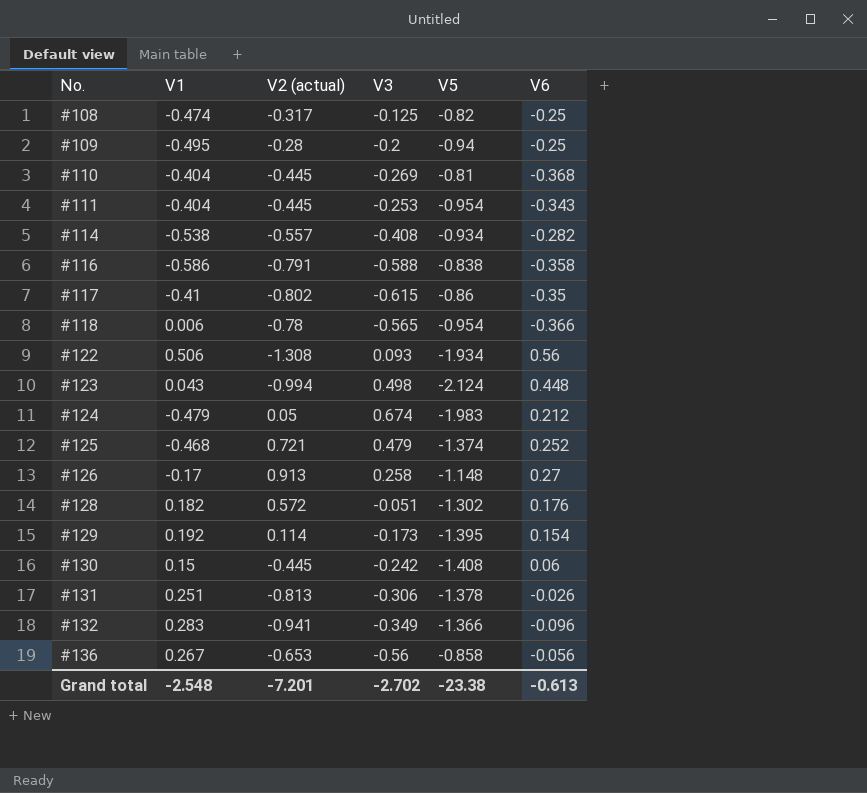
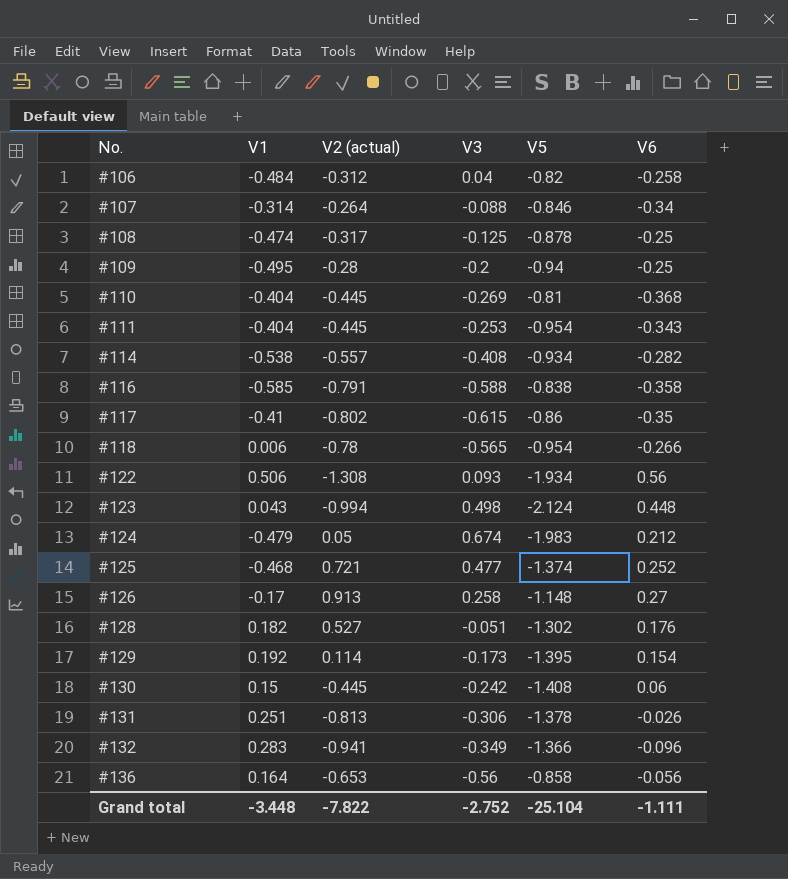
row #106: none -> -0.484 | -0.312 | 0.04 | -0.82 | -0.258
row #107: none -> -0.314 | -0.264 | -0.088 | -0.846 | -0.34
#108 | V5: -0.82 -> -0.878
#116 | V1: -0.586 -> -0.585
#118 | V6: -0.366 -> -0.266
#125 | V3: 0.479 -> 0.477
#128 | V2 (actual): 0.572 -> 0.527
#136 | V1: 0.267 -> 0.164
Grand total | V1: -2.548 -> -3.448
Grand total | V2 (actual): -7.201 -> -7.822
Grand total | V3: -2.702 -> -2.752
Grand total | V5: -23.38 -> -25.104
Grand total | V6: -0.613 -> -1.111

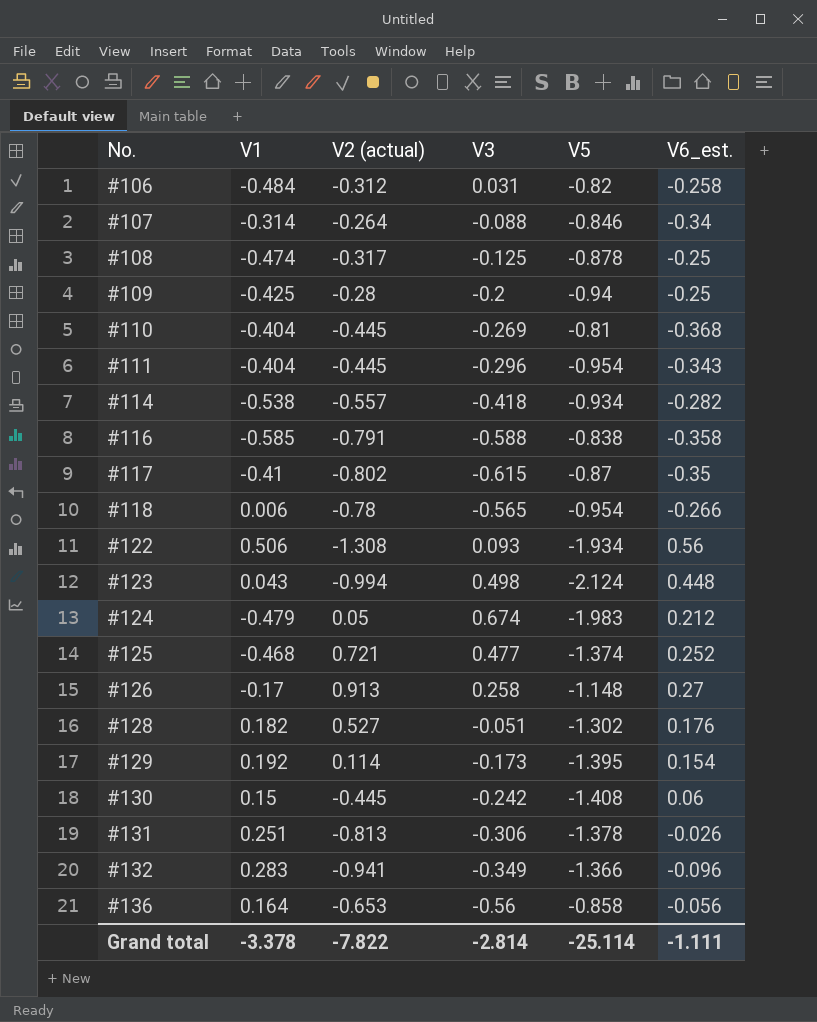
column name: V6 -> V6_est.
#106 | V3: 0.04 -> 0.031
#109 | V1: -0.495 -> -0.425
#111 | V3: -0.253 -> -0.296
#114 | V3: -0.408 -> -0.418
#117 | V5: -0.86 -> -0.87
Grand total | V1: -3.448 -> -3.378
Grand total | V3: -2.752 -> -2.814
Grand total | V5: -25.104 -> -25.114

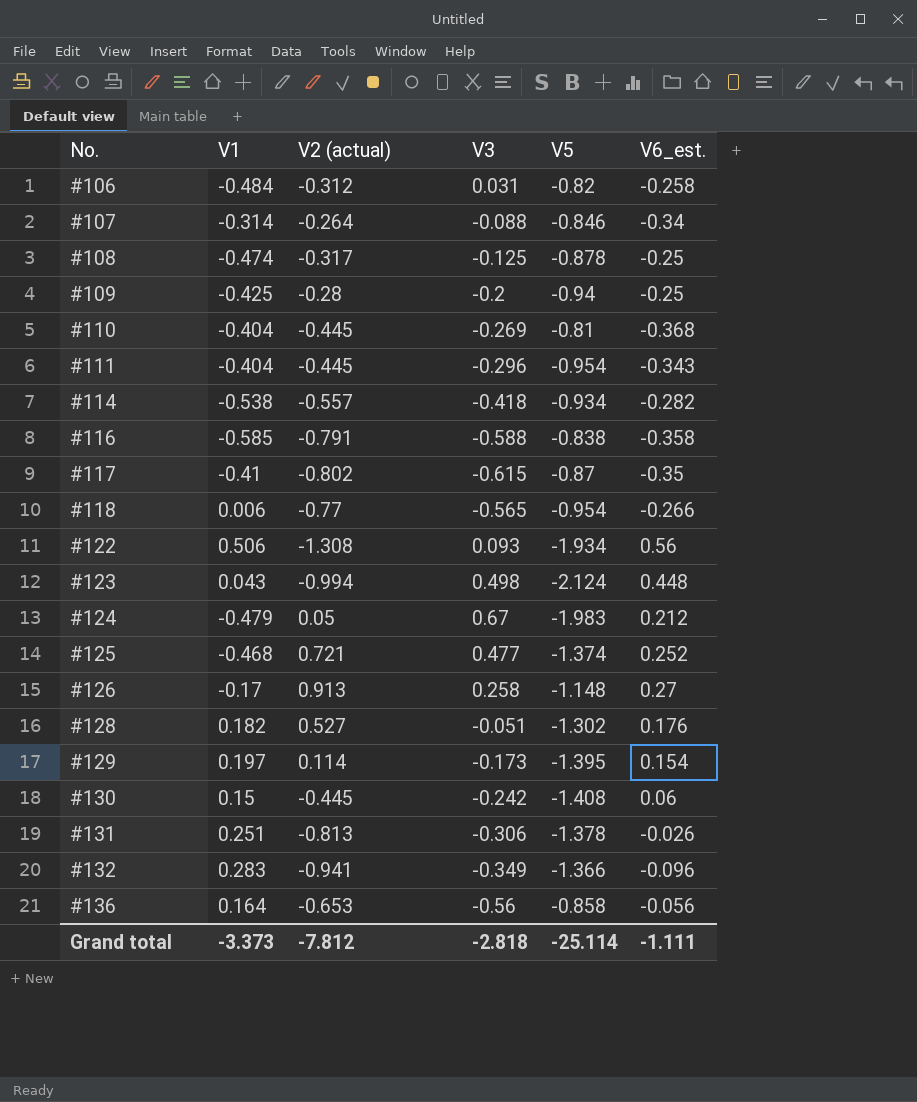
#118 | V2 (actual): -0.78 -> -0.77
#124 | V3: 0.674 -> 0.67
#129 | V1: 0.192 -> 0.197
Grand total | V1: -3.378 -> -3.373
Grand total | V2 (actual): -7.822 -> -7.812
Grand total | V3: -2.814 -> -2.818

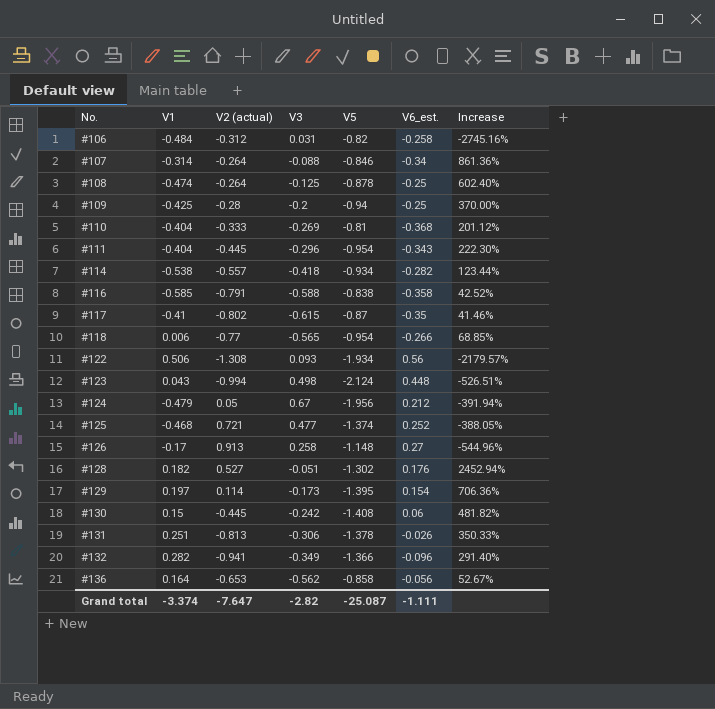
column Increase | formula: none -> ([V5] - [V3]) / [V3]
#108 | V2 (actual): -0.317 -> -0.264
#110 | V2 (actual): -0.445 -> -0.333
#124 | V5: -1.983 -> -1.956
#132 | V1: 0.283 -> 0.282
#136 | V3: -0.56 -> -0.562
Grand total | V1: -3.373 -> -3.374
Grand total | V2 (actual): -7.812 -> -7.647
Grand total | V3: -2.818 -> -2.82
Grand total | V5: -25.114 -> -25.087

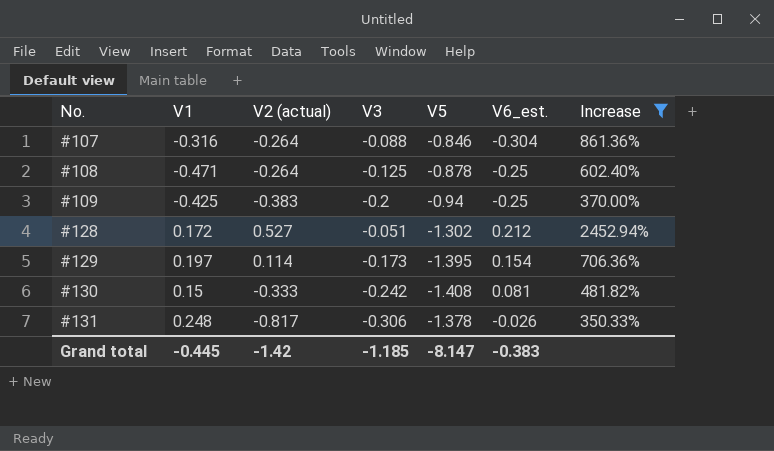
filter: none -> Increase >= 350.33%
#107 | V1: -0.314 -> -0.316
#107 | V6_est.: -0.34 -> -0.304
#108 | V1: -0.474 -> -0.471
#109 | V2 (actual): -0.28 -> -0.383
#128 | V1: 0.182 -> 0.172
#128 | V6_est.: 0.176 -> 0.212
#130 | V2 (actual): -0.445 -> -0.333
#130 | V6_est.: 0.06 -> 0.081
#131 | V1: 0.251 -> 0.248
#131 | V2 (actual): -0.813 -> -0.817
Grand total | V1: -3.374 -> -0.445
Grand total | V2 (actual): -7.647 -> -1.42
Grand total | V3: -2.82 -> -1.185
Grand total | V5: -25.087 -> -8.147
Grand total | V6_est.: -1.111 -> -0.383

